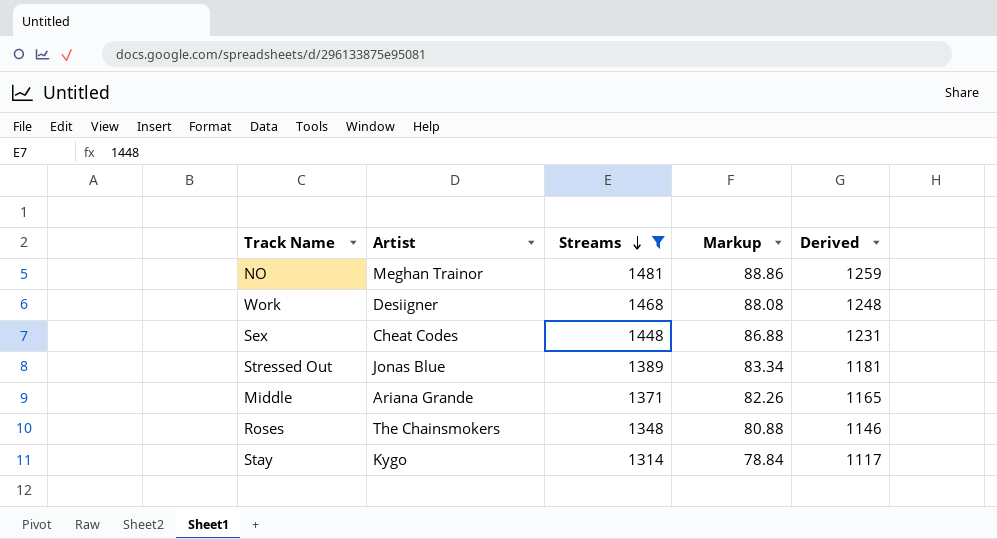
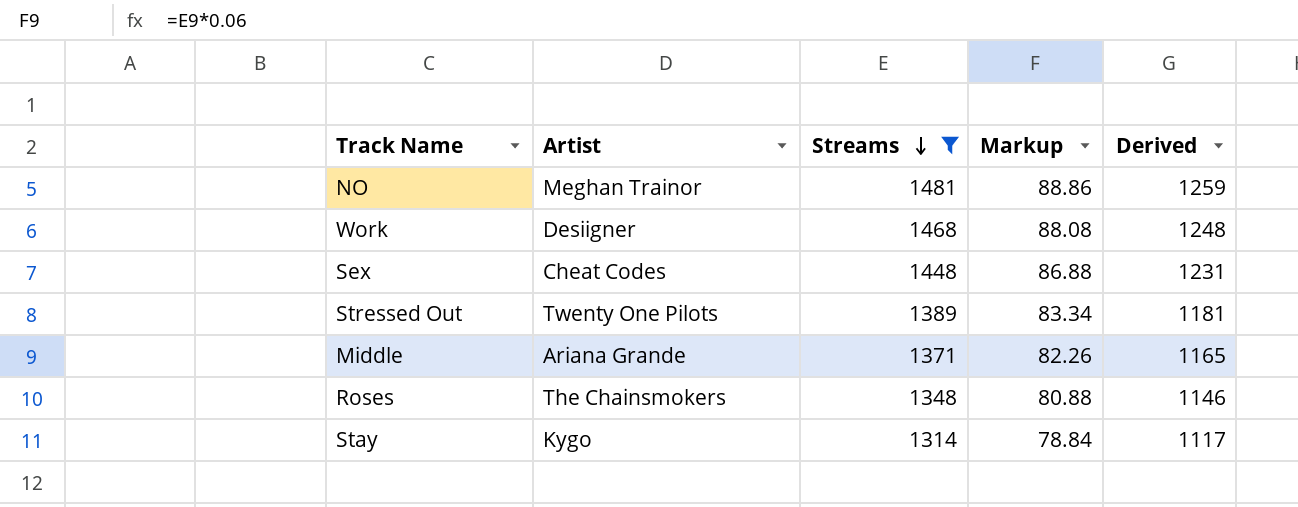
Stressed Out | Artist: Jonas Blue -> Twenty One Pilots

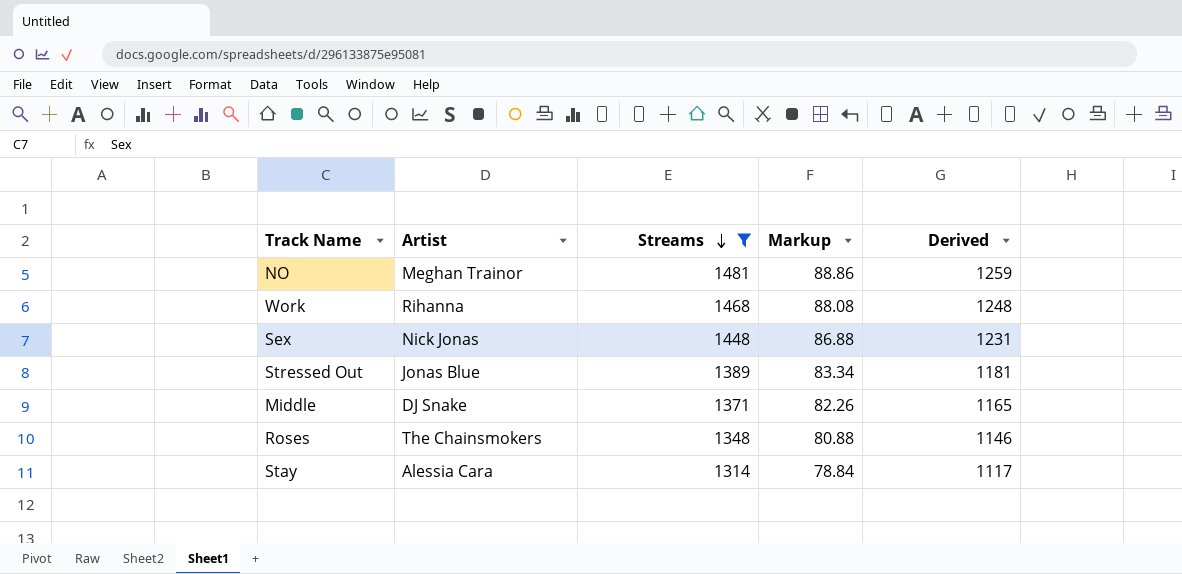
Work | Artist: Desiigner -> Rihanna
Sex | Artist: Cheat Codes -> Nick Jonas
Stressed Out | Artist: Twenty One Pilots -> Jonas Blue
Middle | Artist: Ariana Grande -> DJ Snake
Stay | Artist: Kygo -> Alessia Cara

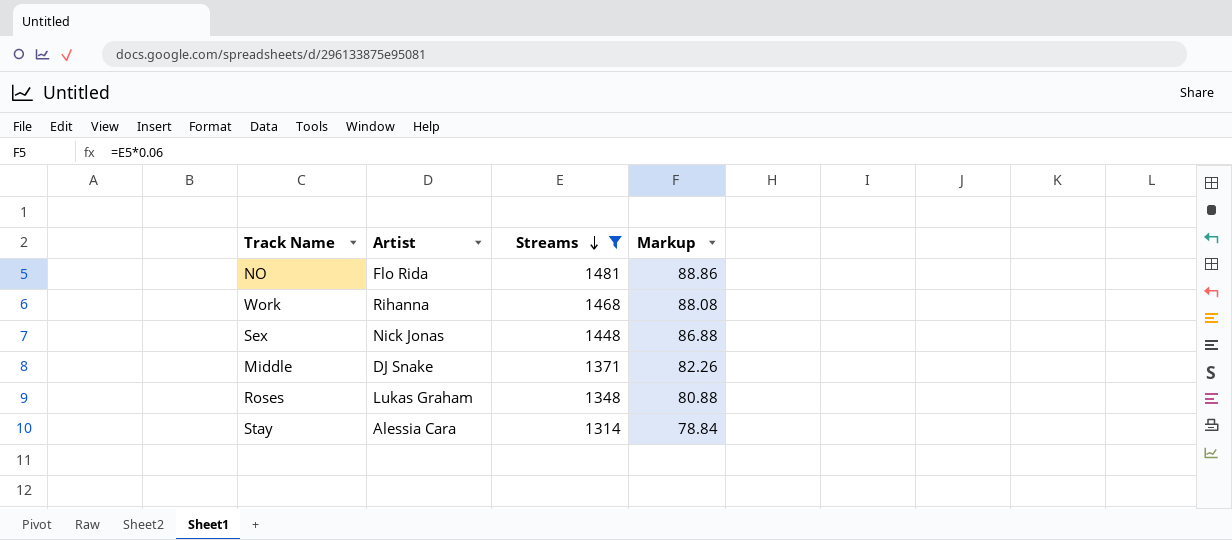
column Derived | formula: [Streams] * 0.85 -> none
row Stressed Out: Jonas Blue | 1389 | 83.34 | 1181 -> none
NO | Artist: Meghan Trainor -> Flo Rida
Roses | Artist: The Chainsmokers -> Lukas Graham

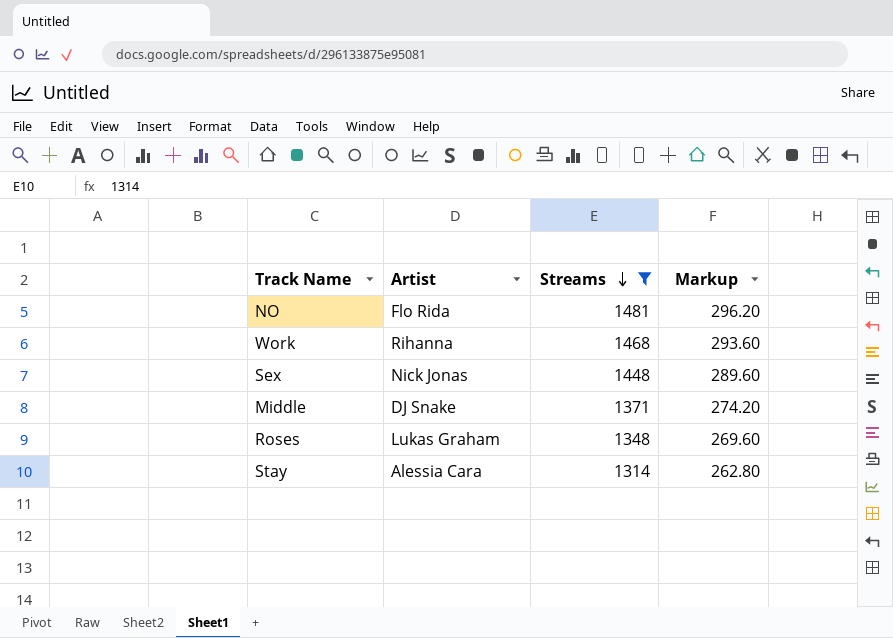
column Markup | formula: [Streams] * 0.06 -> [Streams] * 0.2

